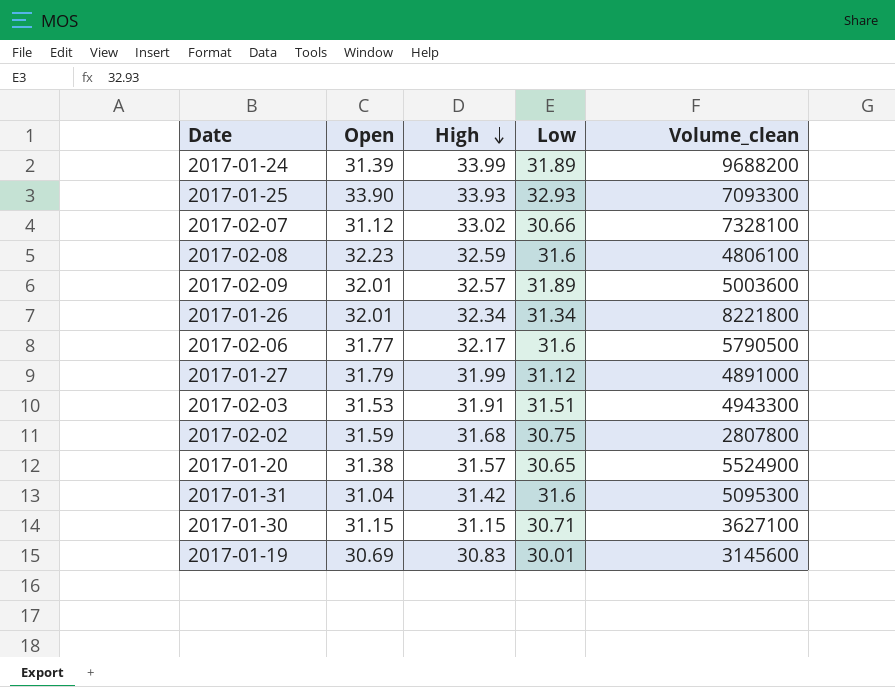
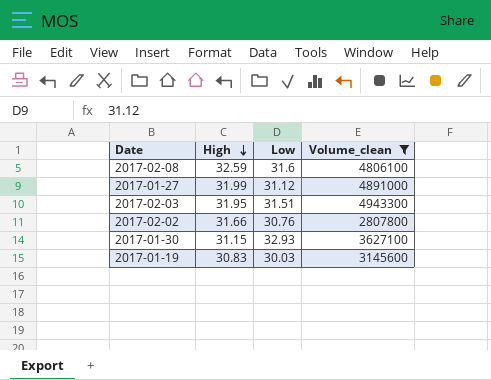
filter: none -> Volume_clean <= 4943300
column Open | position: 2 -> none
2017-02-03 | High: 31.91 -> 31.95
2017-02-02 | High: 31.68 -> 31.66
2017-02-02 | Low: 30.75 -> 30.76
2017-01-30 | Low: 30.71 -> 32.93
2017-01-19 | Low: 30.01 -> 30.03

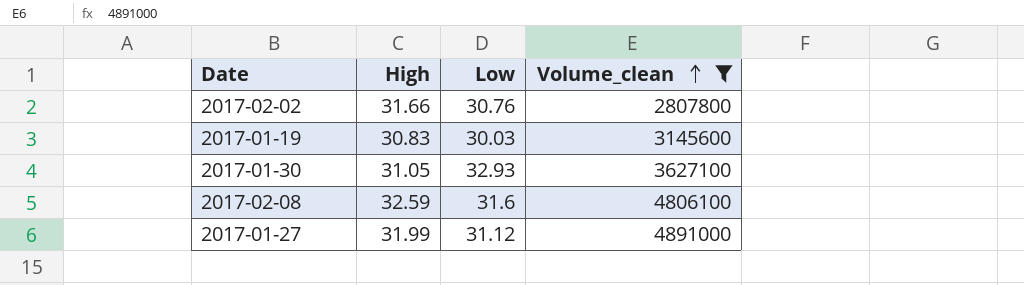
row order: High descending -> Volume_clean ascending
row 2017-02-03: 31.95 | 31.51 | 4943300 -> none
2017-01-30 | High: 31.15 -> 31.05

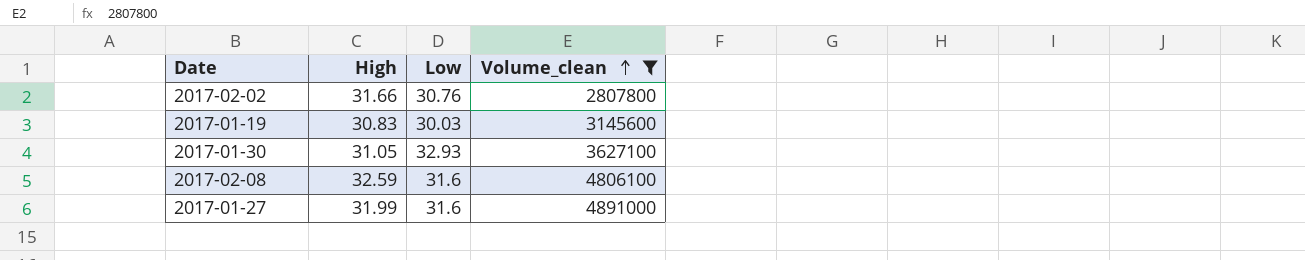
2017-01-27 | Low: 31.12 -> 31.6

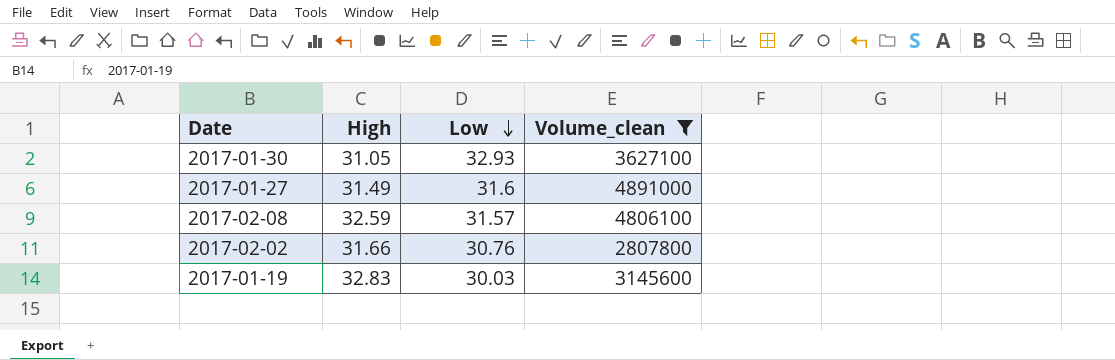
row order: Volume_clean ascending -> Low descending
2017-01-27 | High: 31.99 -> 31.49
2017-02-08 | Low: 31.6 -> 31.57
2017-01-19 | High: 30.83 -> 32.83

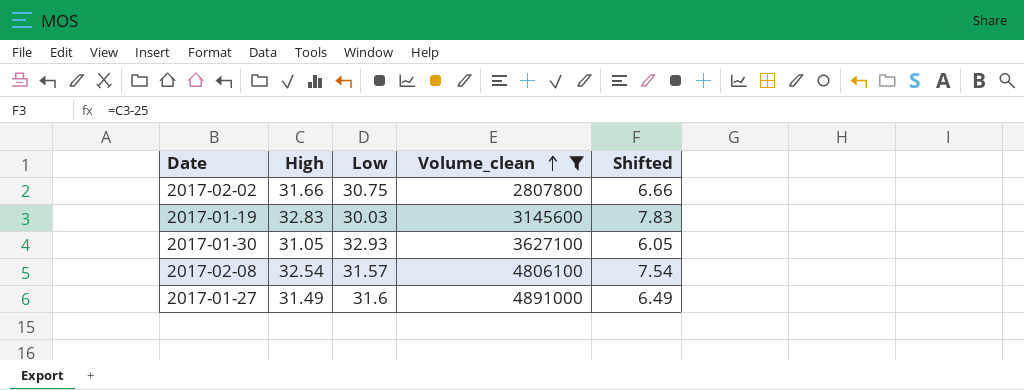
row order: Low descending -> Volume_clean ascending
column Shifted | formula: none -> [High] - 25
2017-02-02 | Low: 30.76 -> 30.75
2017-02-08 | High: 32.59 -> 32.54

